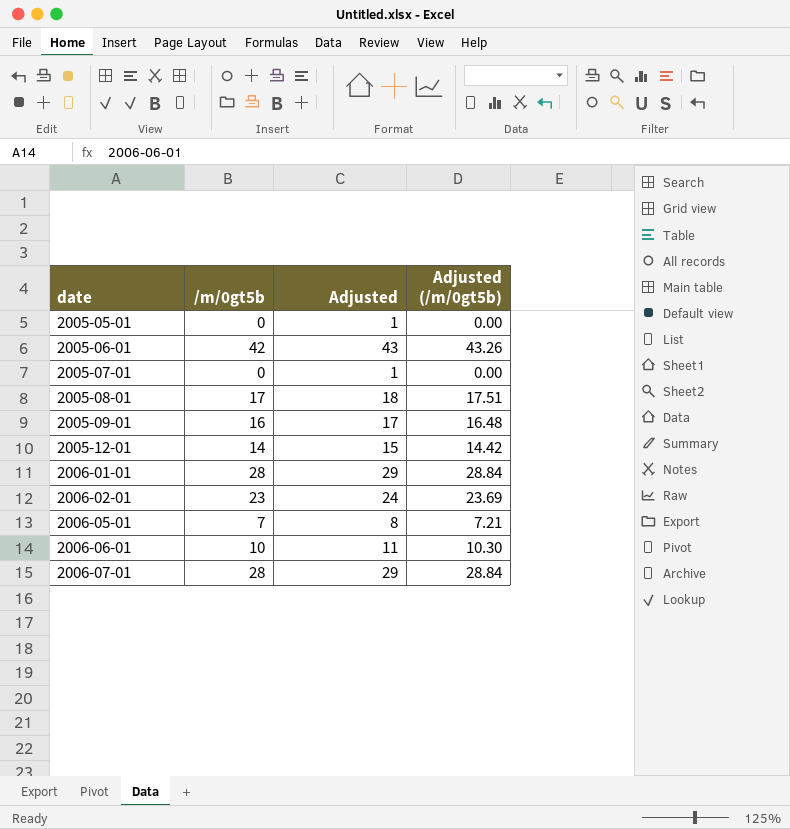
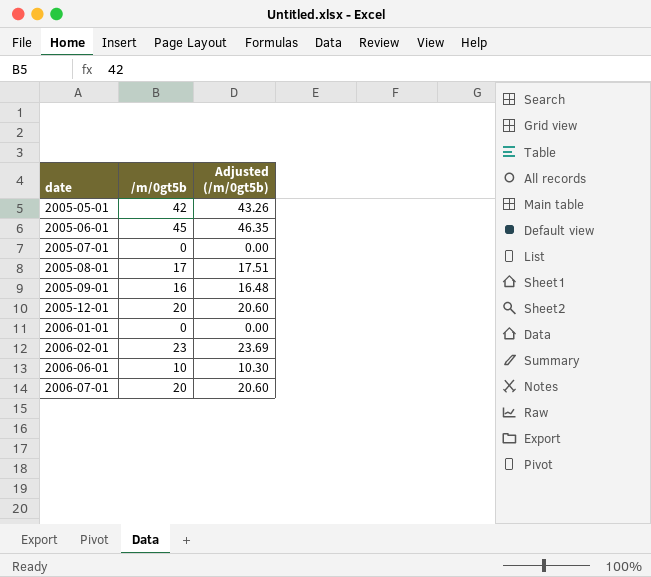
column Adjusted | formula: [/m/0gt5b] + 1 -> none
row 2006-05-01: 7 | 8 | 7.21 -> none
2005-05-01 | /m/0gt5b: 0 -> 42
2005-05-01 | Adjusted (/m/0gt5b): 0.00 -> 43.26
2005-06-01 | /m/0gt5b: 42 -> 45
2005-06-01 | Adjusted (/m/0gt5b): 43.26 -> 46.35
2005-12-01 | /m/0gt5b: 14 -> 20
2005-12-01 | Adjusted (/m/0gt5b): 14.42 -> 20.60
2006-01-01 | /m/0gt5b: 28 -> 0
2006-01-01 | Adjusted (/m/0gt5b): 28.84 -> 0.00
2006-07-01 | /m/0gt5b: 28 -> 20
2006-07-01 | Adjusted (/m/0gt5b): 28.84 -> 20.60

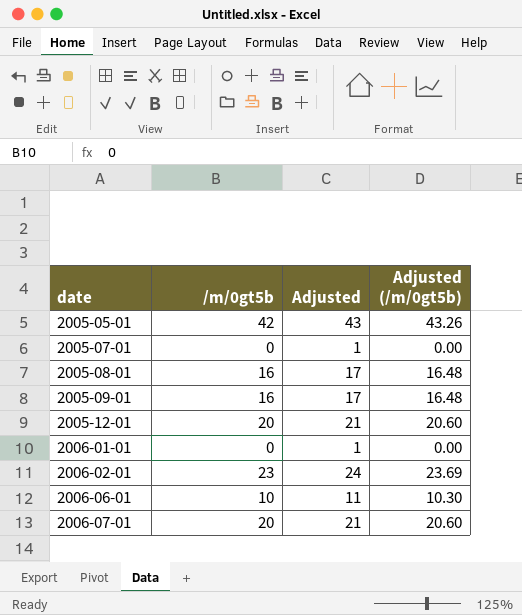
column Adjusted | formula: none -> [/m/0gt5b] + 1
row 2005-06-01: 45 | 46.35 -> none
2005-08-01 | /m/0gt5b: 17 -> 16
2005-08-01 | Adjusted (/m/0gt5b): 17.51 -> 16.48

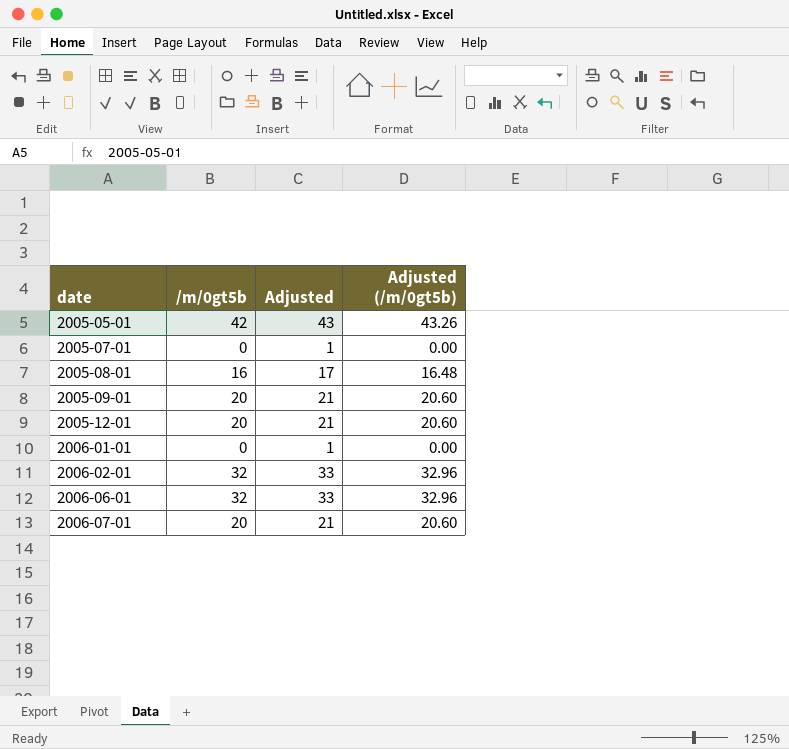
2005-09-01 | /m/0gt5b: 16 -> 20
2005-09-01 | Adjusted: 17 -> 21
2005-09-01 | Adjusted (/m/0gt5b): 16.48 -> 20.60
2006-02-01 | /m/0gt5b: 23 -> 32
2006-02-01 | Adjusted: 24 -> 33
2006-02-01 | Adjusted (/m/0gt5b): 23.69 -> 32.96
2006-06-01 | /m/0gt5b: 10 -> 32
2006-06-01 | Adjusted: 11 -> 33
2006-06-01 | Adjusted (/m/0gt5b): 10.30 -> 32.96

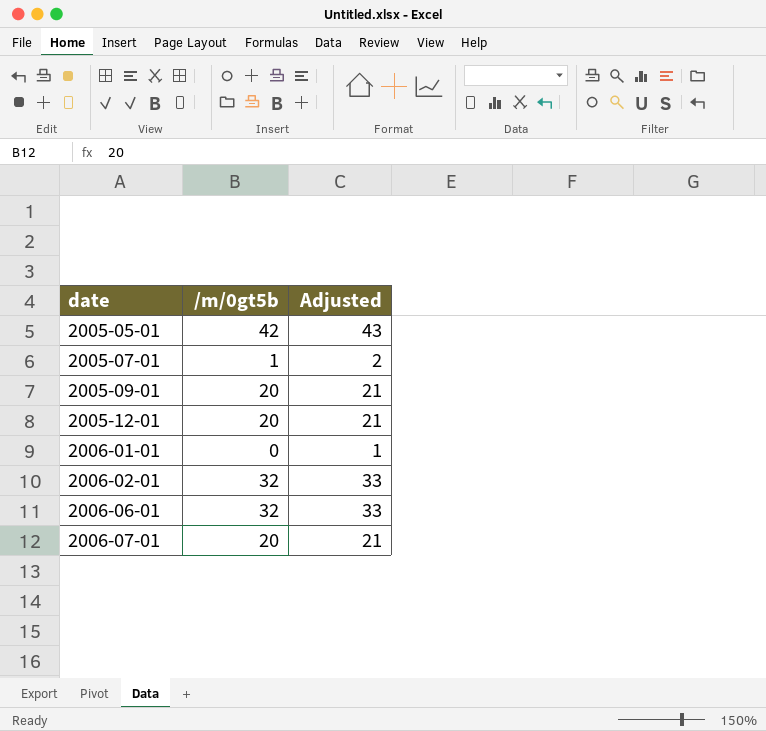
column Adjusted (/m/0gt5b) | formula: [/m/0gt5b] * 1.03 -> none
row 2005-08-01: 16 | 17 | 16.48 -> none
2005-07-01 | /m/0gt5b: 0 -> 1
2005-07-01 | Adjusted: 1 -> 2

